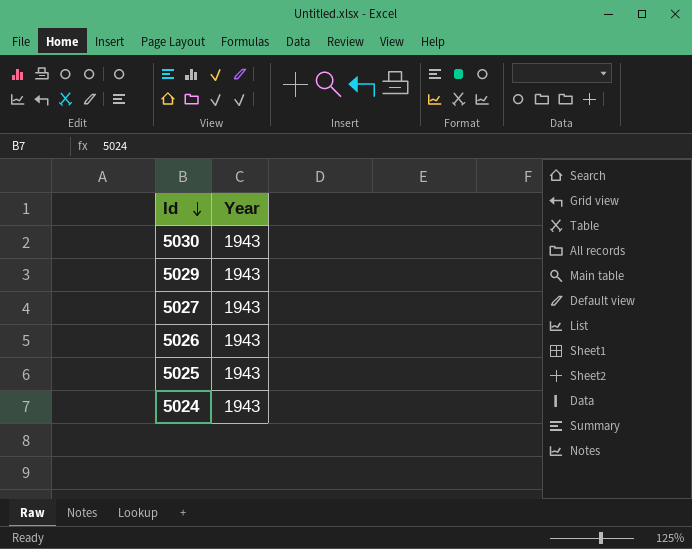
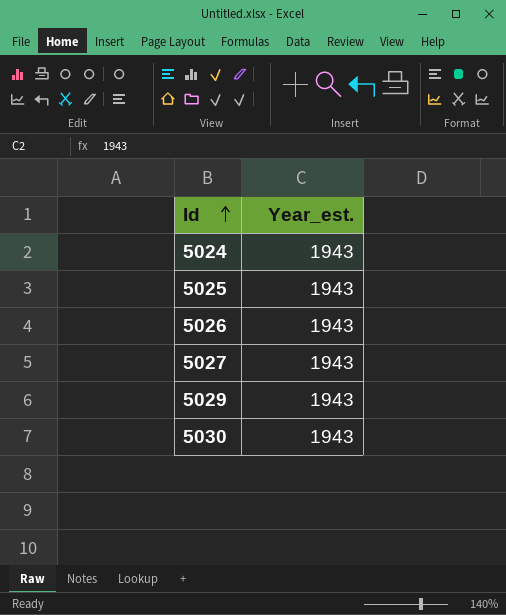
row order: Id descending -> Id ascending
column name: Year -> Year_est.

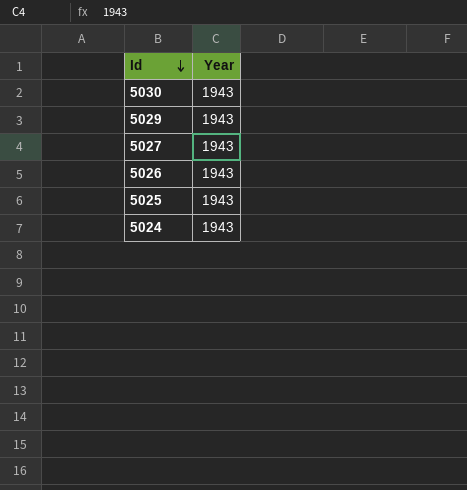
row order: Id ascending -> Id descending
column name: Year_est. -> Year

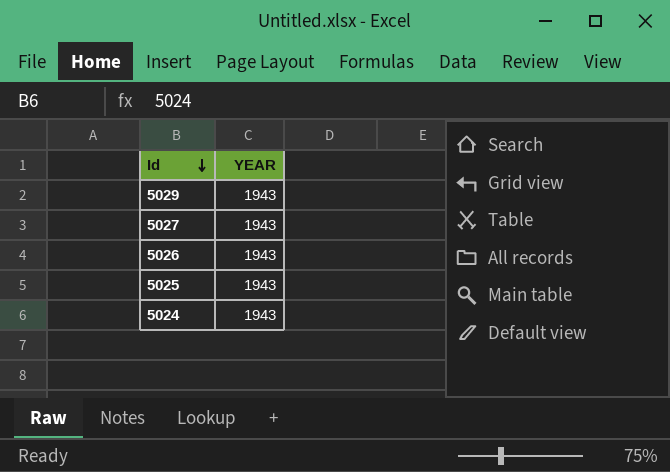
column name: Year -> YEAR
row 5030: 1943 -> none

